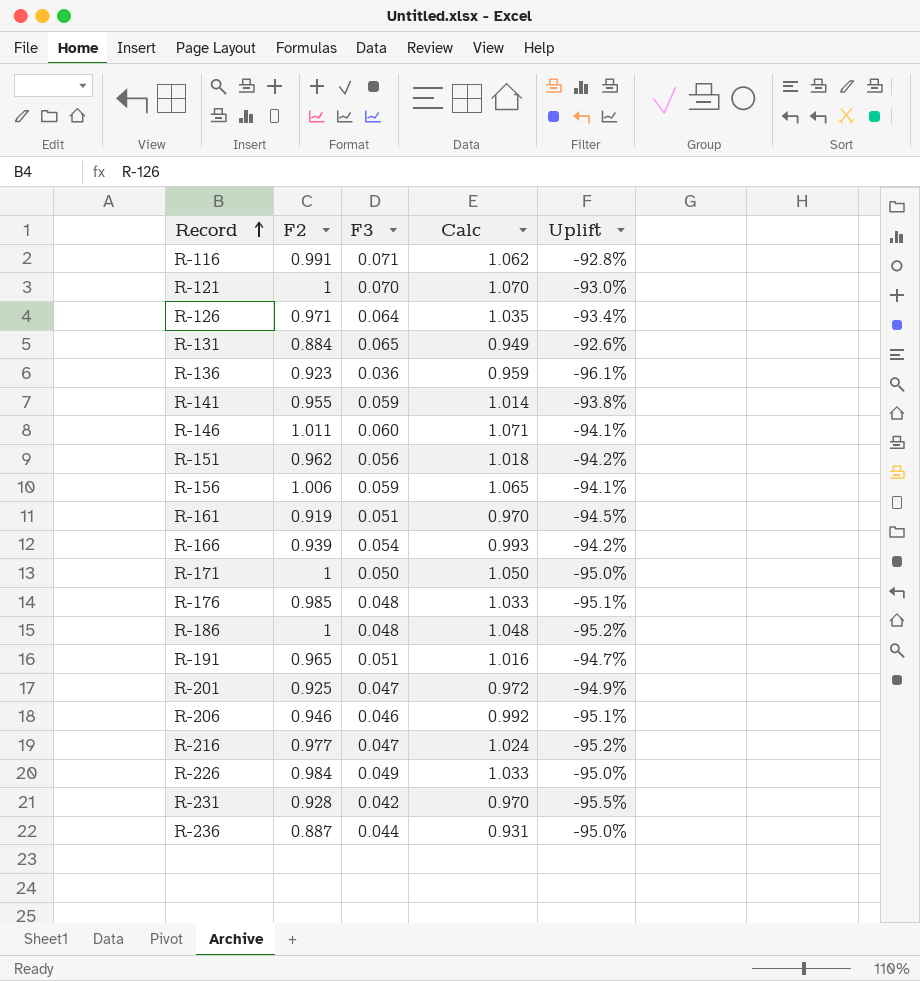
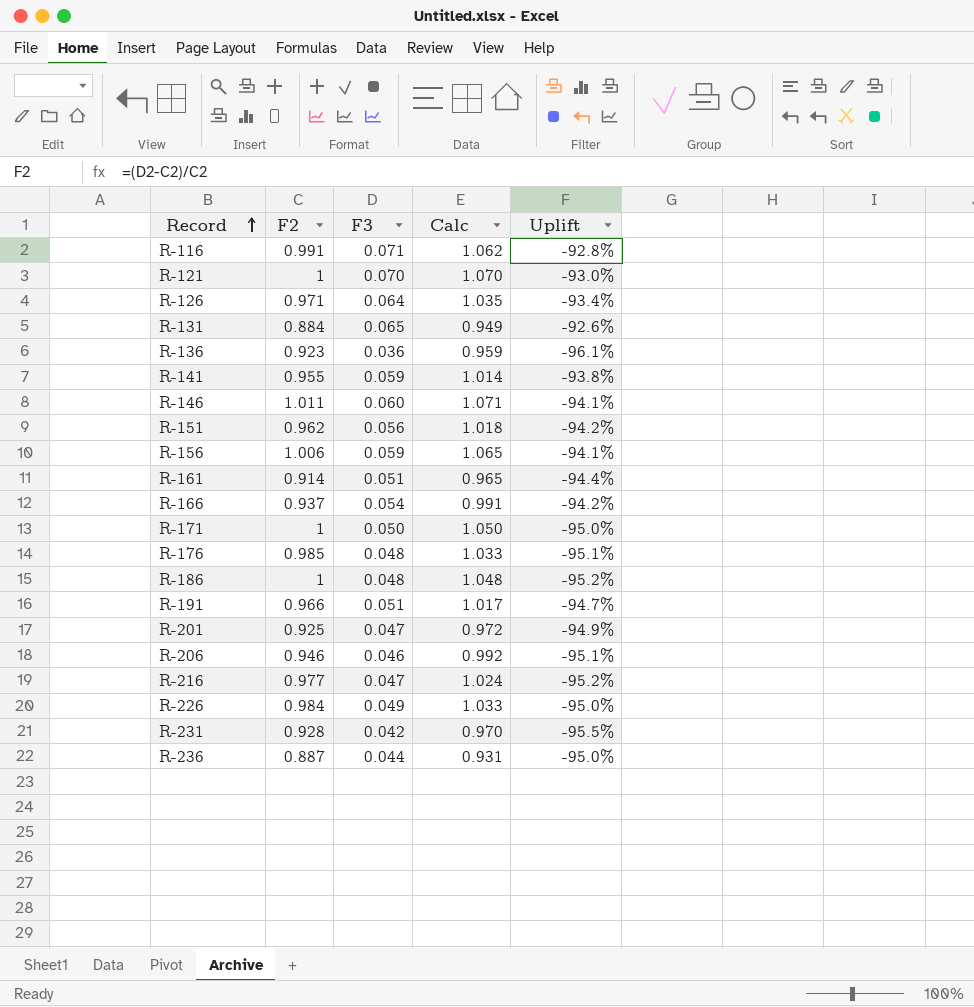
R-161 | F2: 0.919 -> 0.914
R-161 | Calc: 0.970 -> 0.965
R-161 | Uplift: -94.5% -> -94.4%
R-166 | F2: 0.939 -> 0.937
R-166 | Calc: 0.993 -> 0.991
R-191 | F2: 0.965 -> 0.966
R-191 | Calc: 1.016 -> 1.017

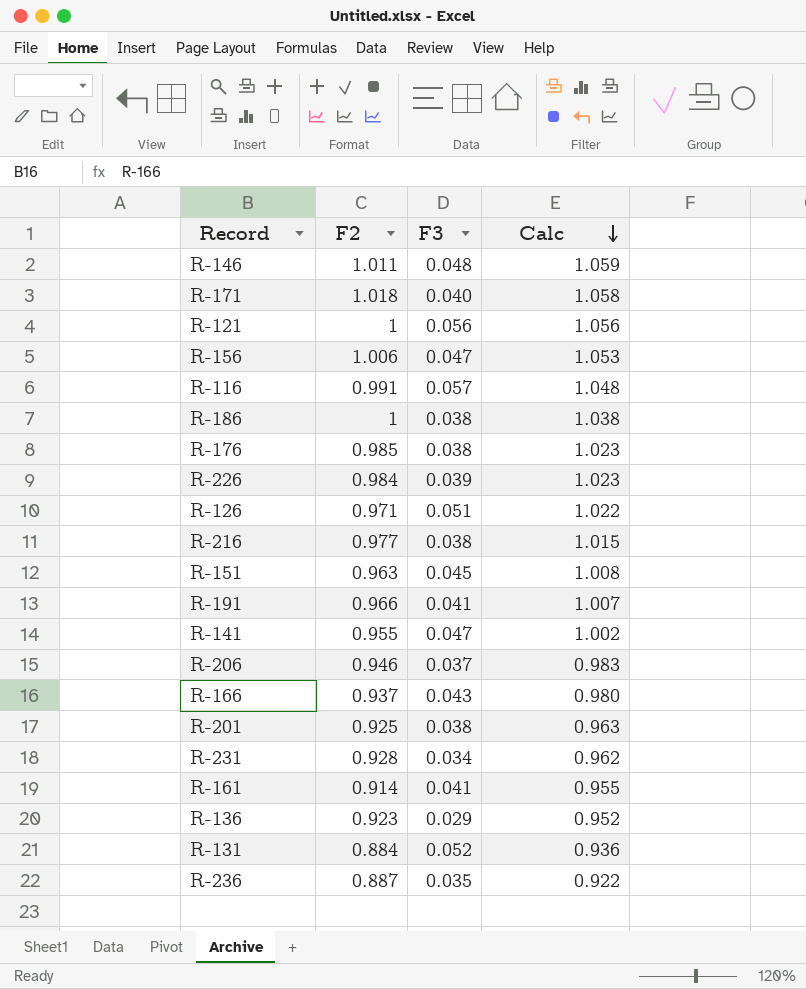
row order: Record ascending -> Calc descending
column Uplift | formula: ([F3] - [F2]) / [F2] -> none
R-146 | F3: 0.060 -> 0.048
R-146 | Calc: 1.071 -> 1.059
R-171 | F2: 1 -> 1.018
R-171 | F3: 0.050 -> 0.040
R-171 | Calc: 1.050 -> 1.058
R-121 | F3: 0.070 -> 0.056
R-121 | Calc: 1.070 -> 1.056
R-156 | F3: 0.059 -> 0.047
R-156 | Calc: 1.065 -> 1.053
R-116 | F3: 0.071 -> 0.057
R-116 | Calc: 1.062 -> 1.048
R-186 | F3: 0.048 -> 0.038
R-186 | Calc: 1.048 -> 1.038
R-176 | F3: 0.048 -> 0.038
R-176 | Calc: 1.033 -> 1.023
R-226 | F3: 0.049 -> 0.039
R-226 | Calc: 1.033 -> 1.023
R-126 | F3: 0.064 -> 0.051
R-126 | Calc: 1.035 -> 1.022
R-216 | F3: 0.047 -> 0.038
R-216 | Calc: 1.024 -> 1.015
R-151 | F2: 0.962 -> 0.963
R-151 | F3: 0.056 -> 0.045
R-151 | Calc: 1.018 -> 1.008
R-191 | F3: 0.051 -> 0.041
R-191 | Calc: 1.017 -> 1.007
R-141 | F3: 0.059 -> 0.047
R-141 | Calc: 1.014 -> 1.002
R-206 | F3: 0.046 -> 0.037
R-206 | Calc: 0.992 -> 0.983
R-166 | F3: 0.054 -> 0.043
R-166 | Calc: 0.991 -> 0.980
R-201 | F3: 0.047 -> 0.038
R-201 | Calc: 0.972 -> 0.963
R-231 | F3: 0.042 -> 0.034
R-231 | Calc: 0.970 -> 0.962
R-161 | F3: 0.051 -> 0.041
R-161 | Calc: 0.965 -> 0.955
R-136 | F3: 0.036 -> 0.029
R-136 | Calc: 0.959 -> 0.952
R-131 | F3: 0.065 -> 0.052
R-131 | Calc: 0.949 -> 0.936
R-236 | F3: 0.044 -> 0.035
R-236 | Calc: 0.931 -> 0.922

